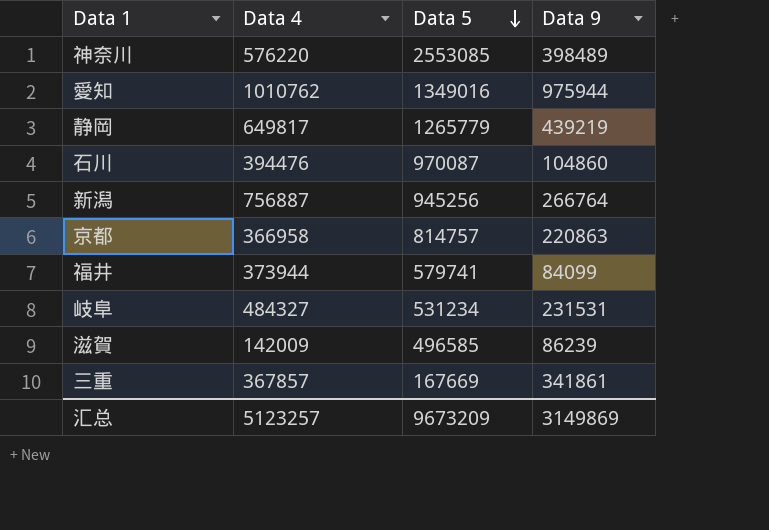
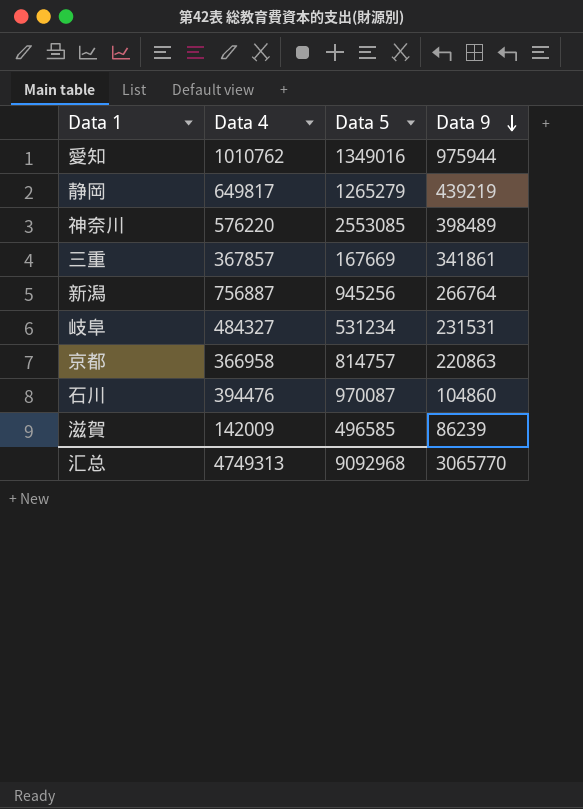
row order: Data 5 descending -> Data 9 descending
row 福井: 373944 | 579741 | 84099 -> none
静岡 | Data 5: 1265779 -> 1265279
汇总 | Data 4: 5123257 -> 4749313
汇总 | Data 5: 9673209 -> 9092968
汇总 | Data 9: 3149869 -> 3065770

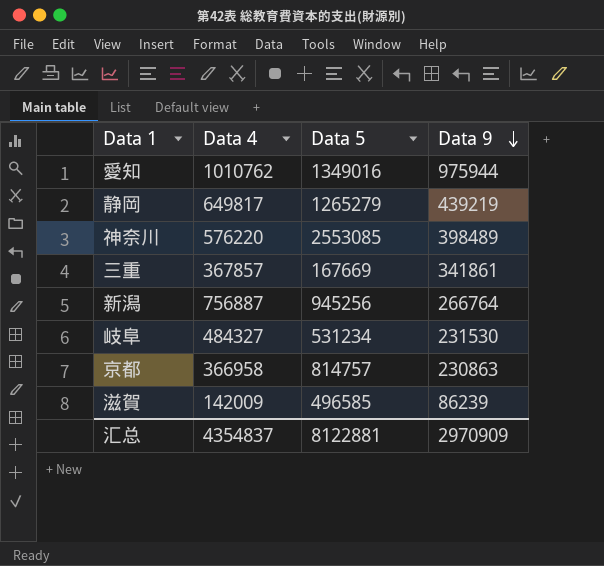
row 石川: 394476 | 970087 | 104860 -> none
岐阜 | Data 9: 231531 -> 231530
京都 | Data 9: 220863 -> 230863
汇总 | Data 4: 4749313 -> 4354837
汇总 | Data 5: 9092968 -> 8122881
汇总 | Data 9: 3065770 -> 2970909

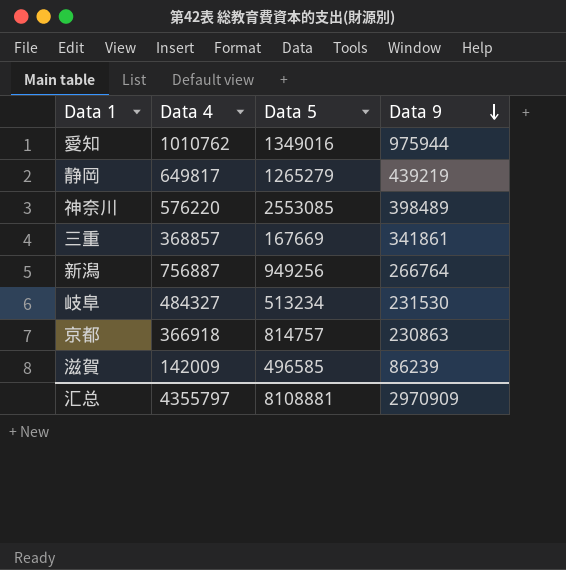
三重 | Data 4: 367857 -> 368857
新潟 | Data 5: 945256 -> 949256
岐阜 | Data 5: 531234 -> 513234
京都 | Data 4: 366958 -> 366918
汇总 | Data 4: 4354837 -> 4355797
汇总 | Data 5: 8122881 -> 8108881

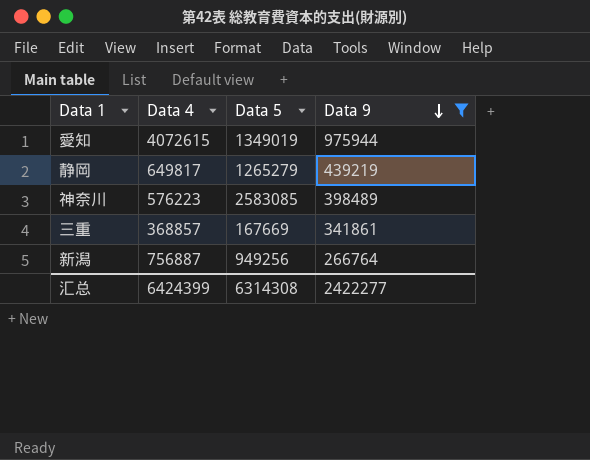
filter: none -> Data 9 >= 266764
愛知 | Data 4: 1010762 -> 4072615
愛知 | Data 5: 1349016 -> 1349019
神奈川 | Data 4: 576220 -> 576223
神奈川 | Data 5: 2553085 -> 2583085
汇总 | Data 4: 4355797 -> 6424399
汇总 | Data 5: 8108881 -> 6314308
汇总 | Data 9: 2970909 -> 2422277

